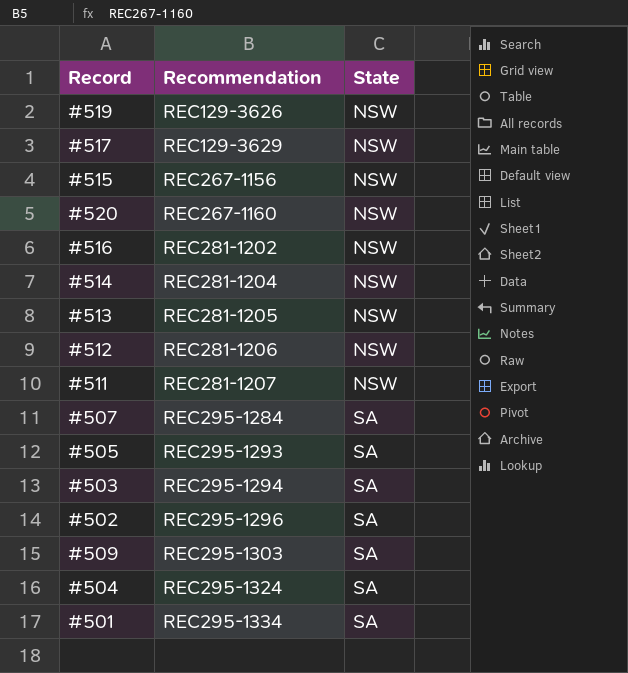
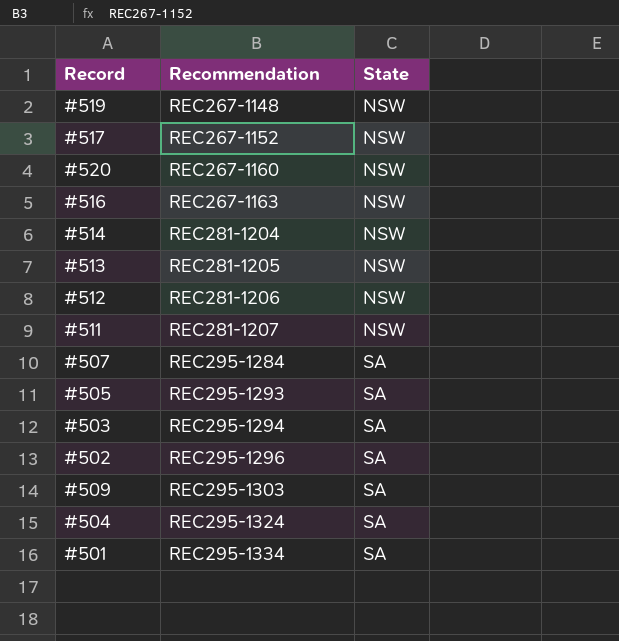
row #515: REC267-1156 | NSW -> none
#519 | Recommendation: REC129-3626 -> REC267-1148
#517 | Recommendation: REC129-3629 -> REC267-1152
#516 | Recommendation: REC281-1202 -> REC267-1163

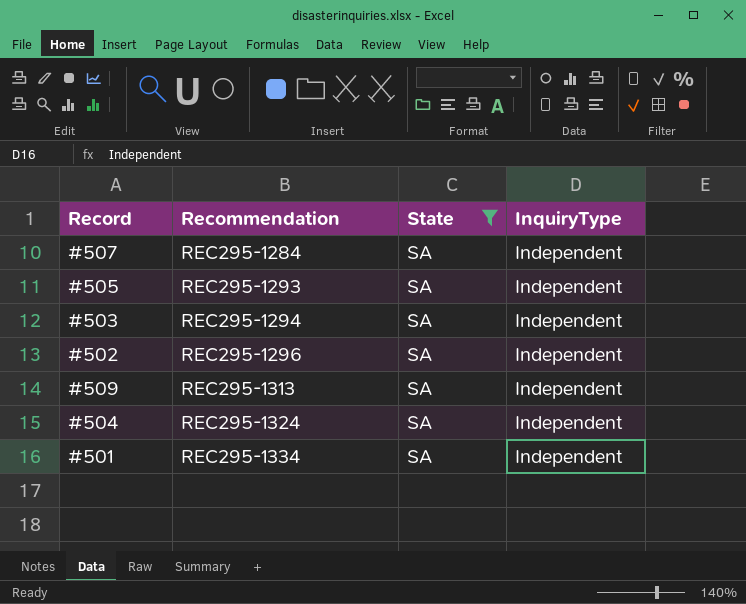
filter: none -> State = SA
column InquiryType | position: none -> 4
#509 | Recommendation: REC295-1303 -> REC295-1313

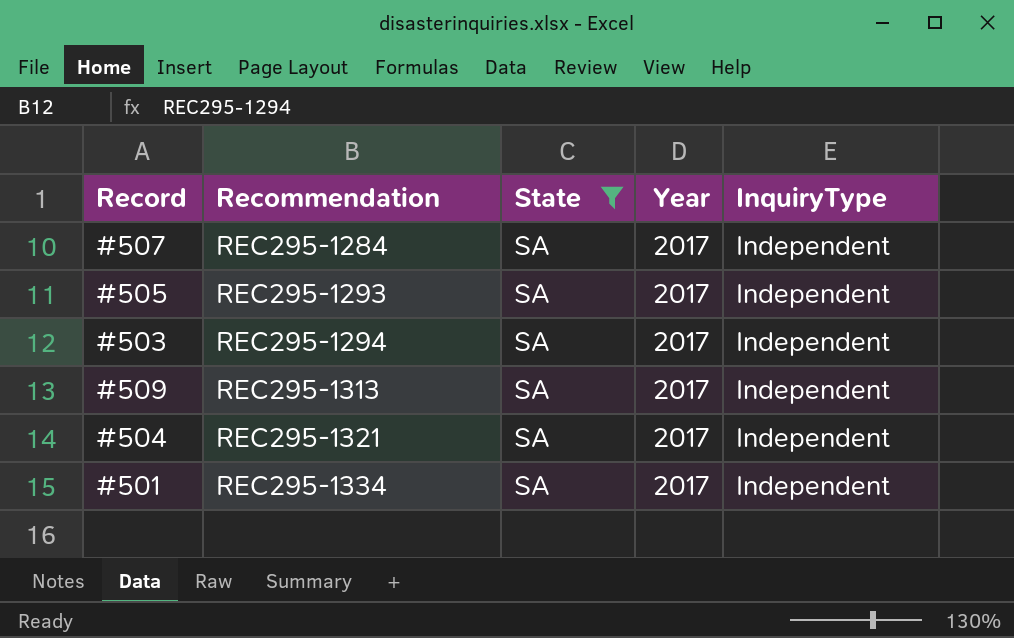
column Year | position: none -> 4
row #502: REC295-1296 | SA | Independent -> none
#504 | Recommendation: REC295-1324 -> REC295-1321

